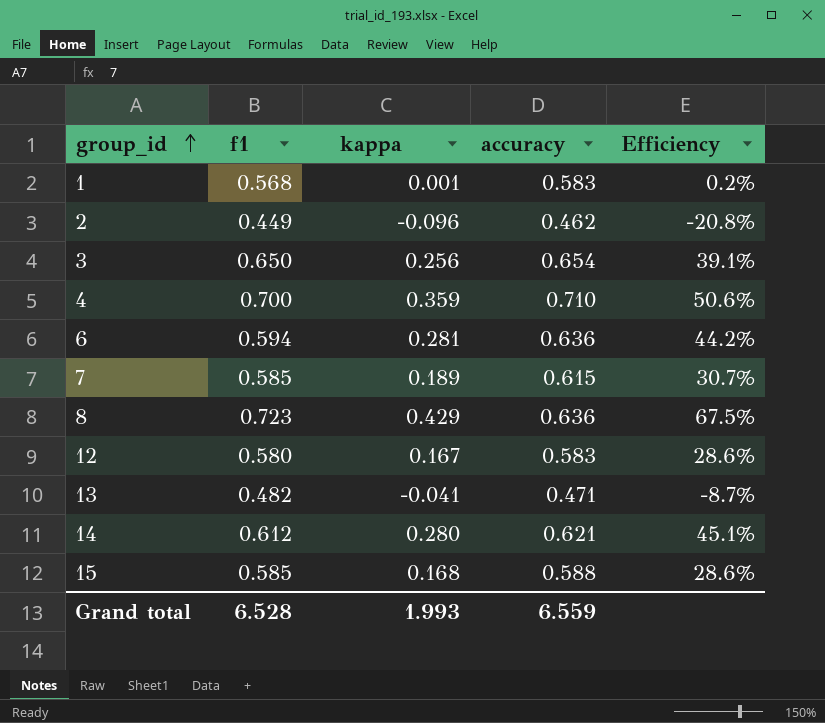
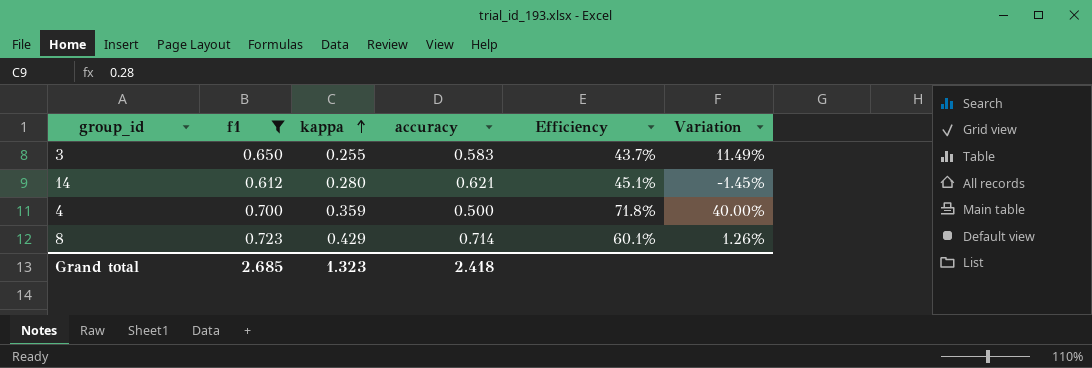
filter: none -> f1 >= 0.612
row order: group_id ascending -> kappa ascending
column Variation | formula: none -> ([f1] - [accuracy]) / [accuracy]
3 | kappa: 0.256 -> 0.255
3 | accuracy: 0.654 -> 0.583
3 | Efficiency: 39.1% -> 43.7%
4 | accuracy: 0.710 -> 0.500
4 | Efficiency: 50.6% -> 71.8%
8 | accuracy: 0.636 -> 0.714
8 | Efficiency: 67.5% -> 60.1%
Grand total | f1: 6.528 -> 2.685
Grand total | kappa: 1.993 -> 1.323
Grand total | accuracy: 6.559 -> 2.418

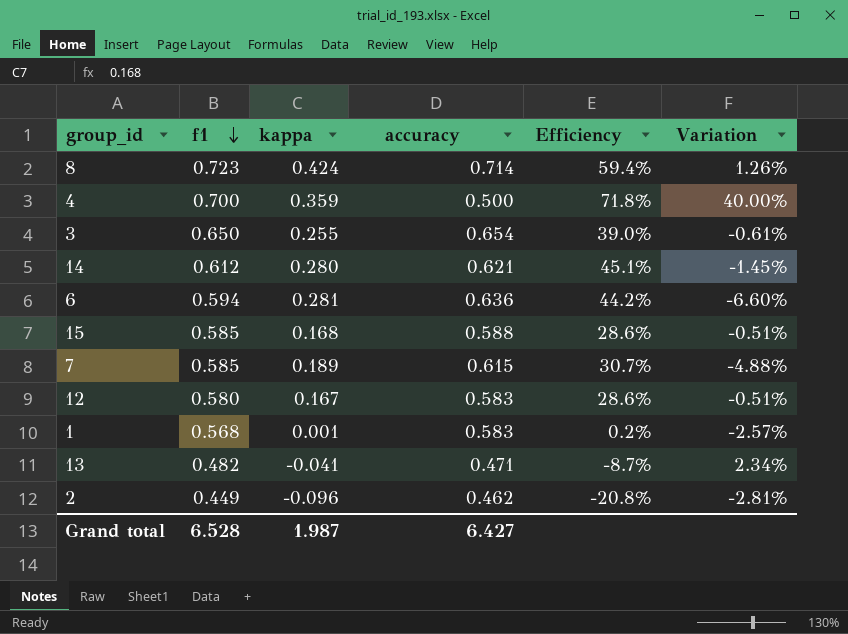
filter: f1 >= 0.612 -> none
row order: kappa ascending -> f1 descending
8 | kappa: 0.429 -> 0.424
8 | Efficiency: 60.1% -> 59.4%
3 | accuracy: 0.583 -> 0.654
3 | Efficiency: 43.7% -> 39.0%
3 | Variation: 11.49% -> -0.61%
Grand total | f1: 2.685 -> 6.528
Grand total | kappa: 1.323 -> 1.987
Grand total | accuracy: 2.418 -> 6.427

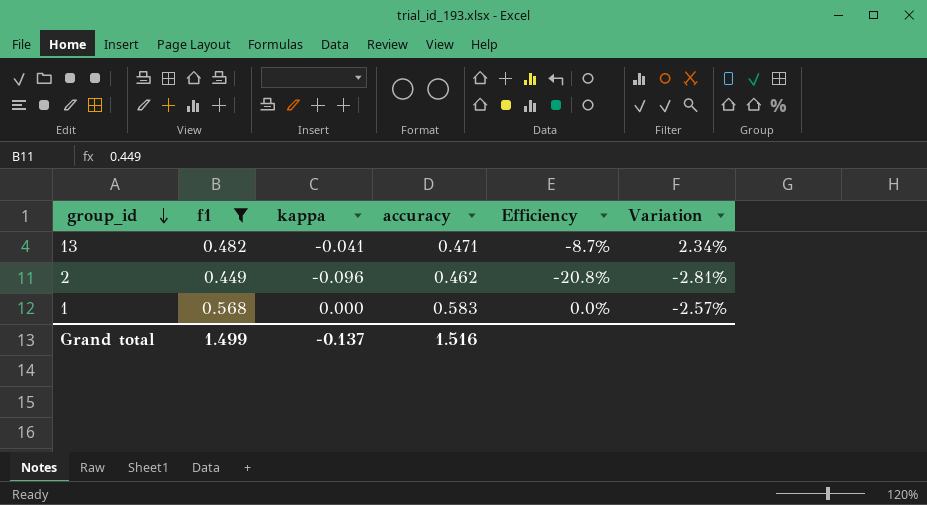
filter: none -> f1 <= 0.568
row order: f1 descending -> group_id descending
1 | kappa: 0.001 -> 0.000
1 | Efficiency: 0.2% -> 0.0%
Grand total | f1: 6.528 -> 1.499
Grand total | kappa: 1.987 -> -0.137
Grand total | accuracy: 6.427 -> 1.516

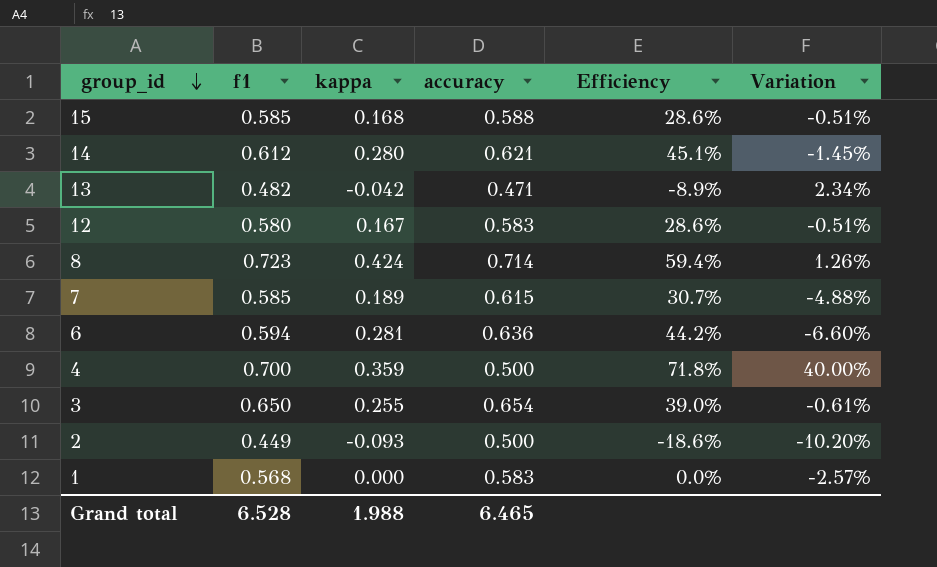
filter: f1 <= 0.568 -> none
13 | kappa: -0.041 -> -0.042
13 | Efficiency: -8.7% -> -8.9%
2 | kappa: -0.096 -> -0.093
2 | accuracy: 0.462 -> 0.500
2 | Efficiency: -20.8% -> -18.6%
2 | Variation: -2.81% -> -10.20%
Grand total | f1: 1.499 -> 6.528
Grand total | kappa: -0.137 -> 1.988
Grand total | accuracy: 1.516 -> 6.465

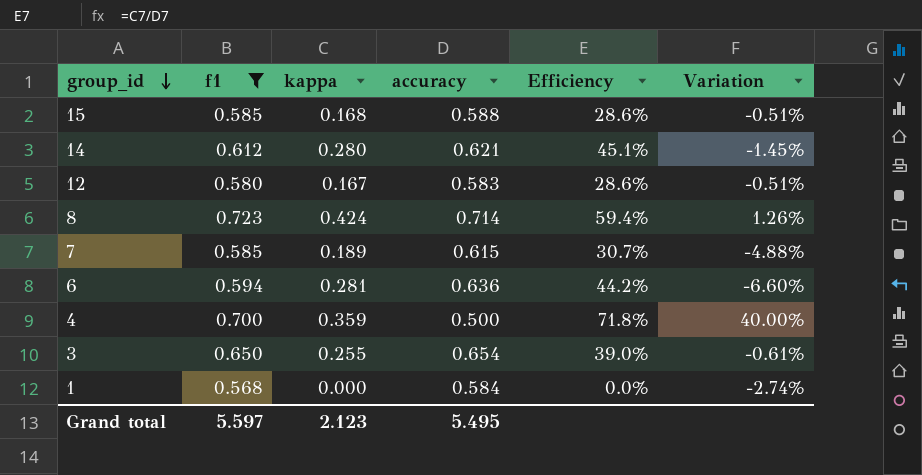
filter: none -> f1 >= 0.568
1 | accuracy: 0.583 -> 0.584
1 | Variation: -2.57% -> -2.74%
Grand total | f1: 6.528 -> 5.597
Grand total | kappa: 1.988 -> 2.123
Grand total | accuracy: 6.465 -> 5.495

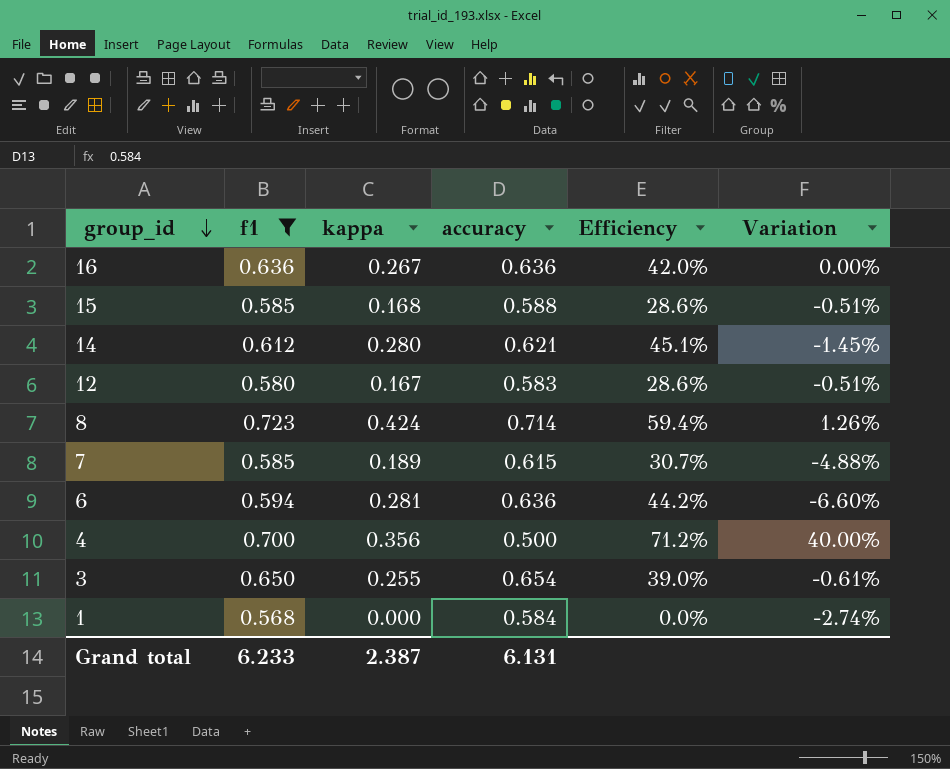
row 16: none -> 0.636 | 0.267 | 0.636 | 42.0% | 0.00%
4 | kappa: 0.359 -> 0.356
4 | Efficiency: 71.8% -> 71.2%
Grand total | f1: 5.597 -> 6.233
Grand total | kappa: 2.123 -> 2.387
Grand total | accuracy: 5.495 -> 6.131

